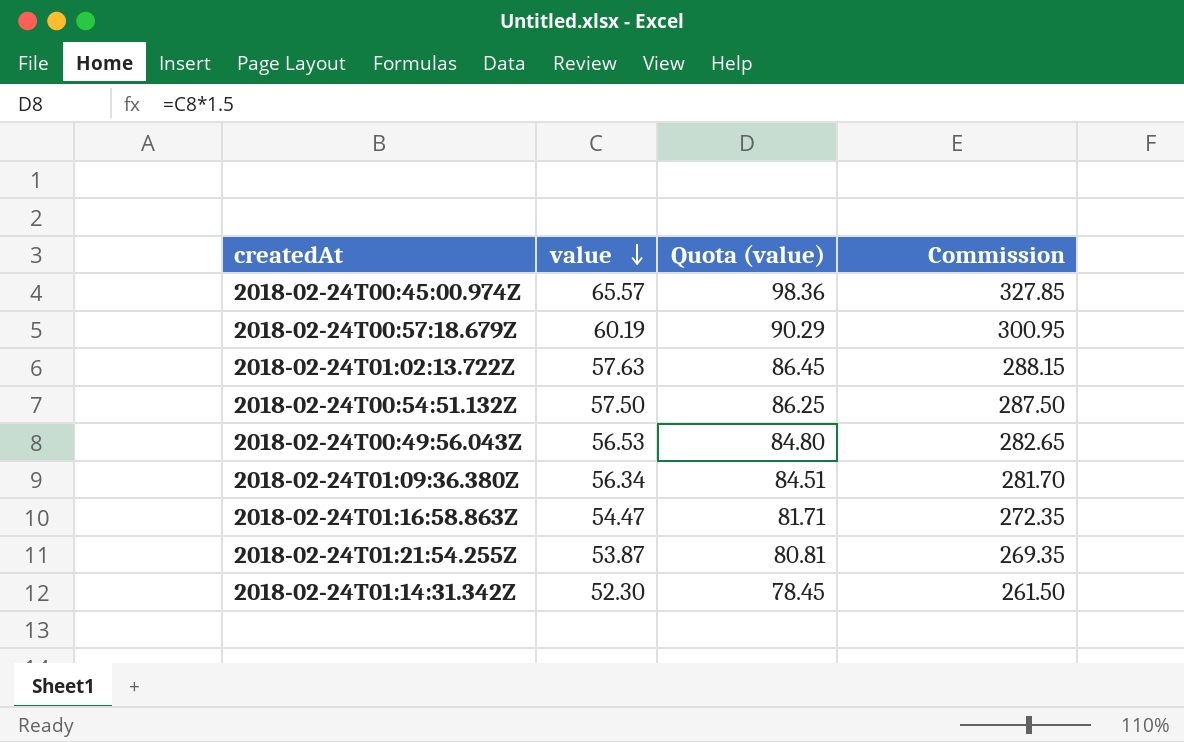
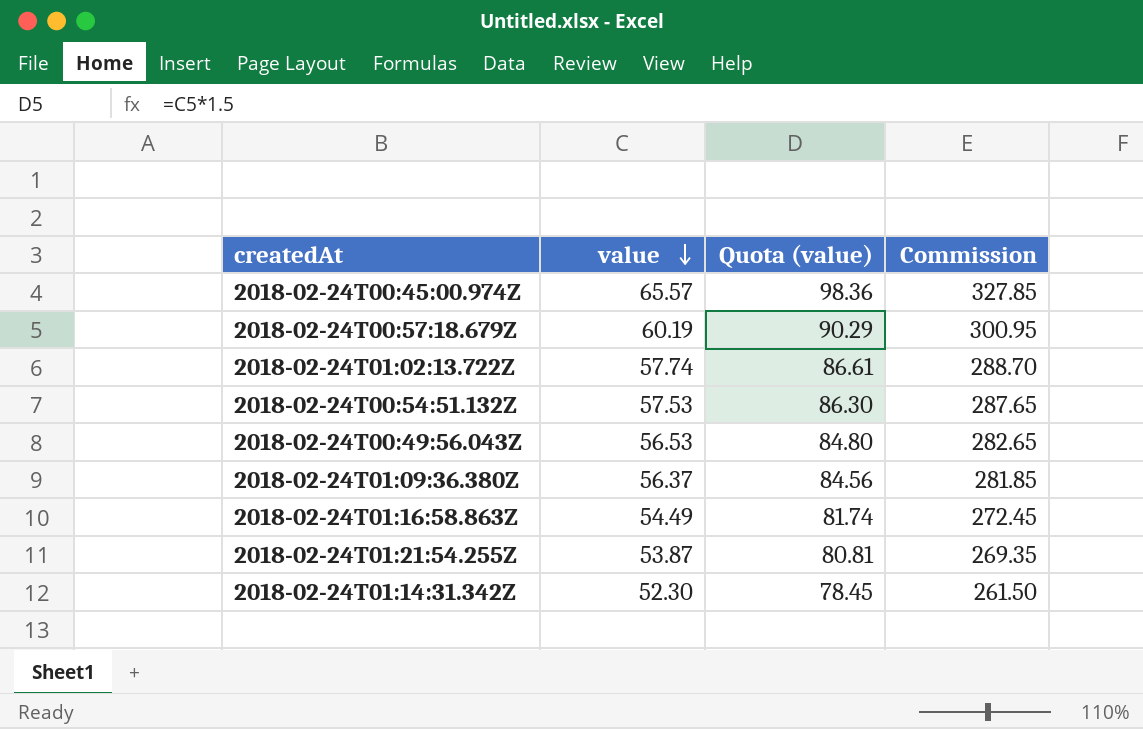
2018-02-24T01:02:13.722Z | value: 57.63 -> 57.74
2018-02-24T01:02:13.722Z | Quota (value): 86.45 -> 86.61
2018-02-24T01:02:13.722Z | Commission: 288.15 -> 288.70
2018-02-24T00:54:51.132Z | value: 57.50 -> 57.53
2018-02-24T00:54:51.132Z | Quota (value): 86.25 -> 86.30
2018-02-24T00:54:51.132Z | Commission: 287.50 -> 287.65
2018-02-24T01:09:36.380Z | value: 56.34 -> 56.37
2018-02-24T01:09:36.380Z | Quota (value): 84.51 -> 84.56
2018-02-24T01:09:36.380Z | Commission: 281.70 -> 281.85
2018-02-24T01:16:58.863Z | value: 54.47 -> 54.49
2018-02-24T01:16:58.863Z | Quota (value): 81.71 -> 81.74
2018-02-24T01:16:58.863Z | Commission: 272.35 -> 272.45

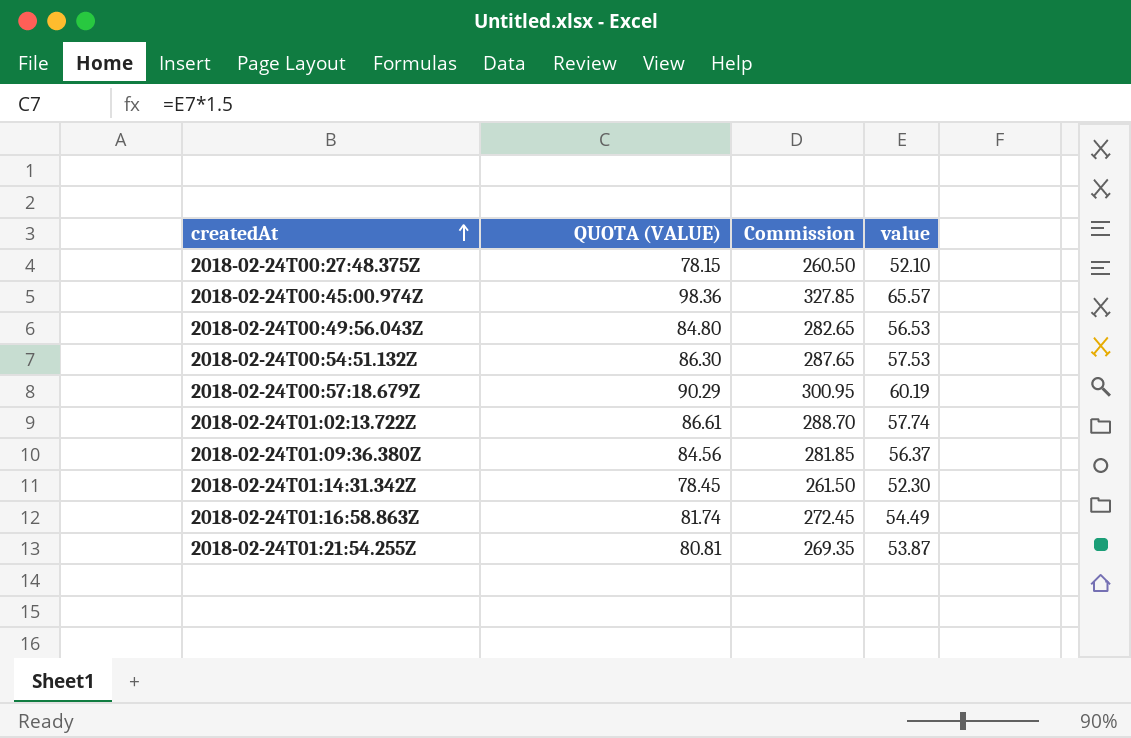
row order: value descending -> createdAt ascending
column name: Quota (value) -> QUOTA (VALUE)
column value | position: 2 -> 4
row 2018-02-24T00:27:48.375Z: none -> 78.15 | 260.50 | 52.10

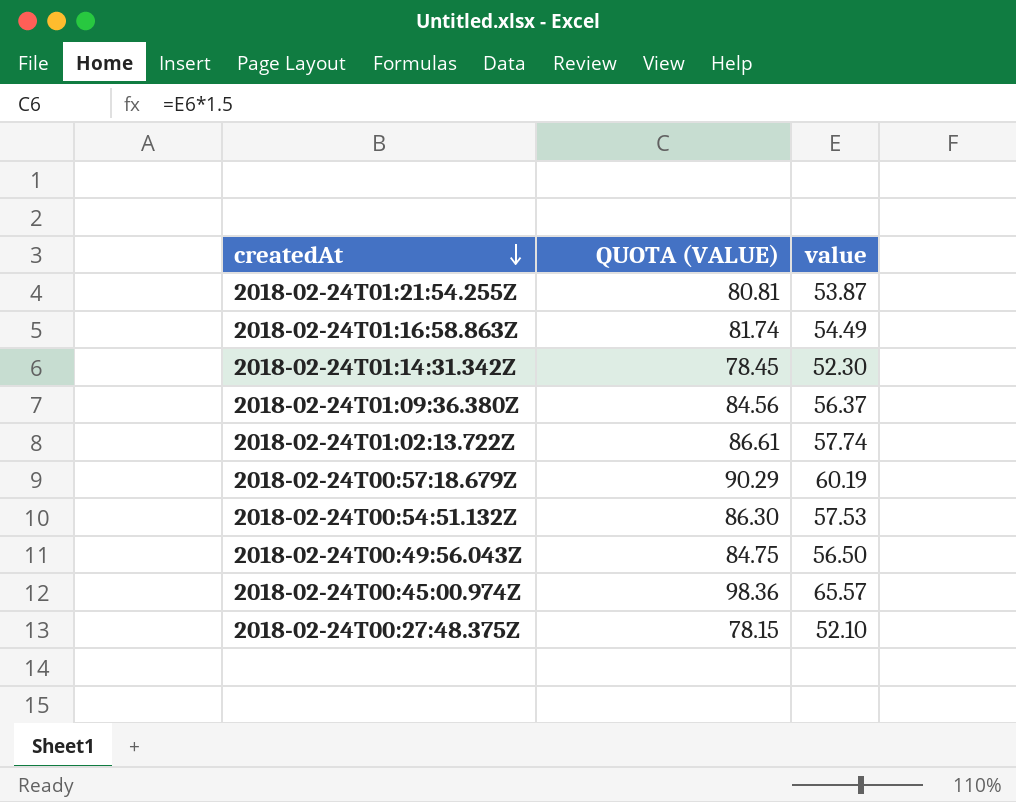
row order: createdAt ascending -> createdAt descending
column Commission | formula: [value] * 5 -> none
2018-02-24T00:49:56.043Z | QUOTA (VALUE): 84.80 -> 84.75
2018-02-24T00:49:56.043Z | value: 56.53 -> 56.50

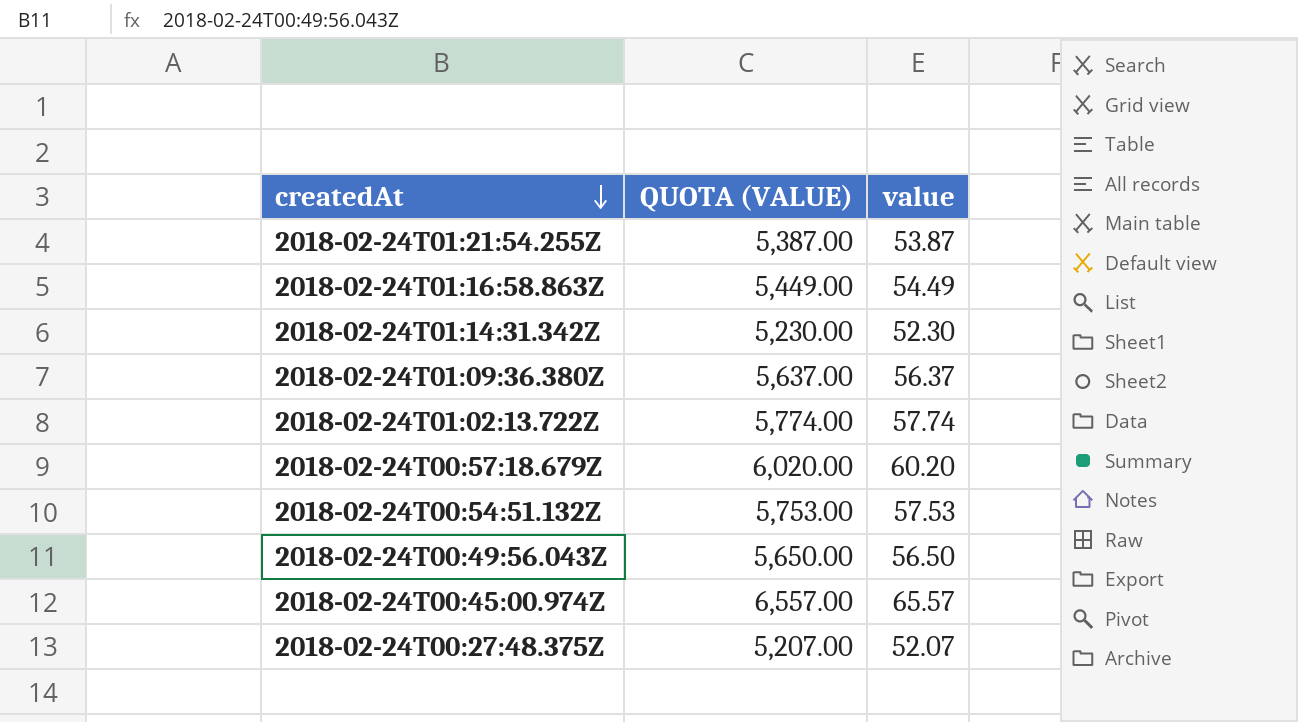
column QUOTA (VALUE) | formula: [value] * 1.5 -> [value] * 100
2018-02-24T00:57:18.679Z | value: 60.19 -> 60.20
2018-02-24T00:27:48.375Z | value: 52.10 -> 52.07

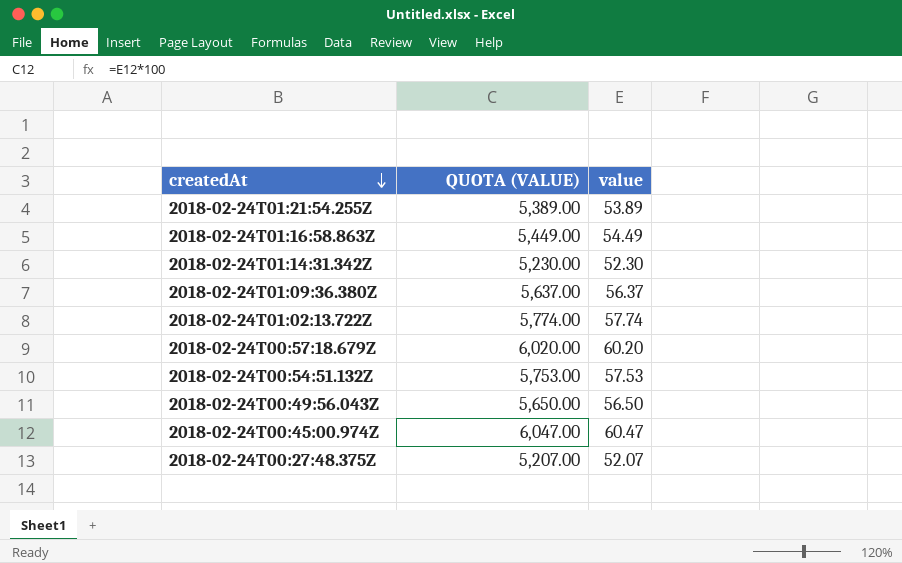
2018-02-24T01:21:54.255Z | QUOTA (VALUE): 5,387.00 -> 5,389.00
2018-02-24T01:21:54.255Z | value: 53.87 -> 53.89
2018-02-24T00:45:00.974Z | QUOTA (VALUE): 6,557.00 -> 6,047.00
2018-02-24T00:45:00.974Z | value: 65.57 -> 60.47

